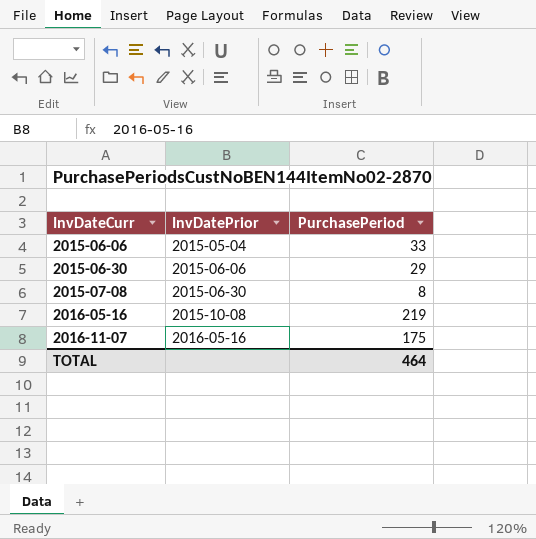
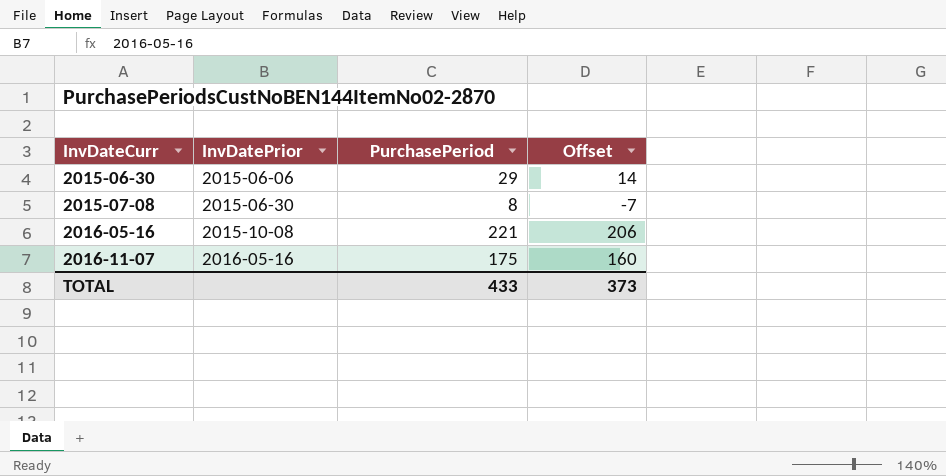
column Offset | formula: none -> [PurchasePeriod] - 15
row 2015-06-06: 2015-05-04 | 33 -> none
2016-05-16 | PurchasePeriod: 219 -> 221
TOTAL | PurchasePeriod: 464 -> 433

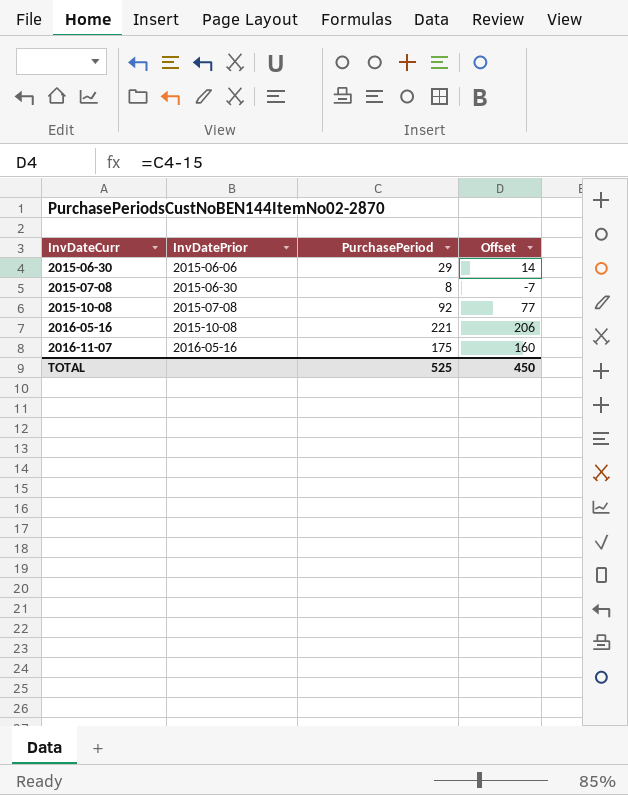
row 2015-10-08: none -> 2015-07-08 | 92 | 77
TOTAL | PurchasePeriod: 433 -> 525
TOTAL | Offset: 373 -> 450

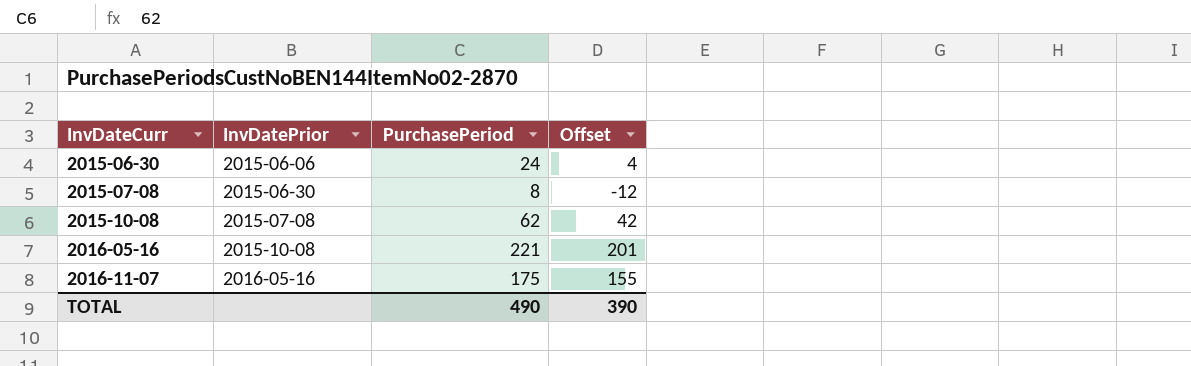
column Offset | formula: [PurchasePeriod] - 15 -> [PurchasePeriod] - 20
2015-06-30 | PurchasePeriod: 29 -> 24
2015-10-08 | PurchasePeriod: 92 -> 62
TOTAL | PurchasePeriod: 525 -> 490
TOTAL | Offset: 450 -> 390

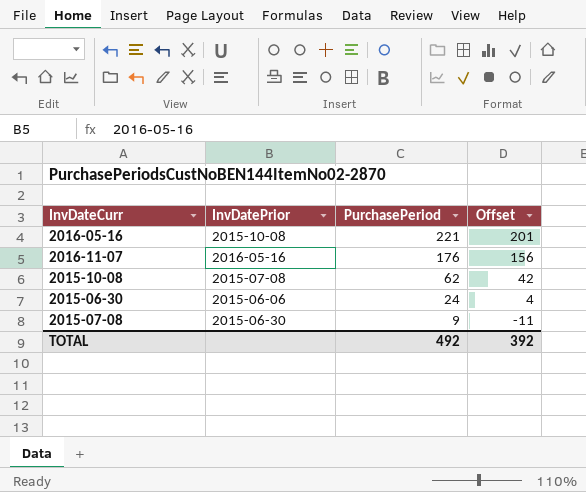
row order: InvDateCurr ascending -> PurchasePeriod descending
2016-11-07 | PurchasePeriod: 175 -> 176
2016-11-07 | Offset: 155 -> 156
2015-07-08 | PurchasePeriod: 8 -> 9
2015-07-08 | Offset: -12 -> -11
TOTAL | PurchasePeriod: 490 -> 492
TOTAL | Offset: 390 -> 392

